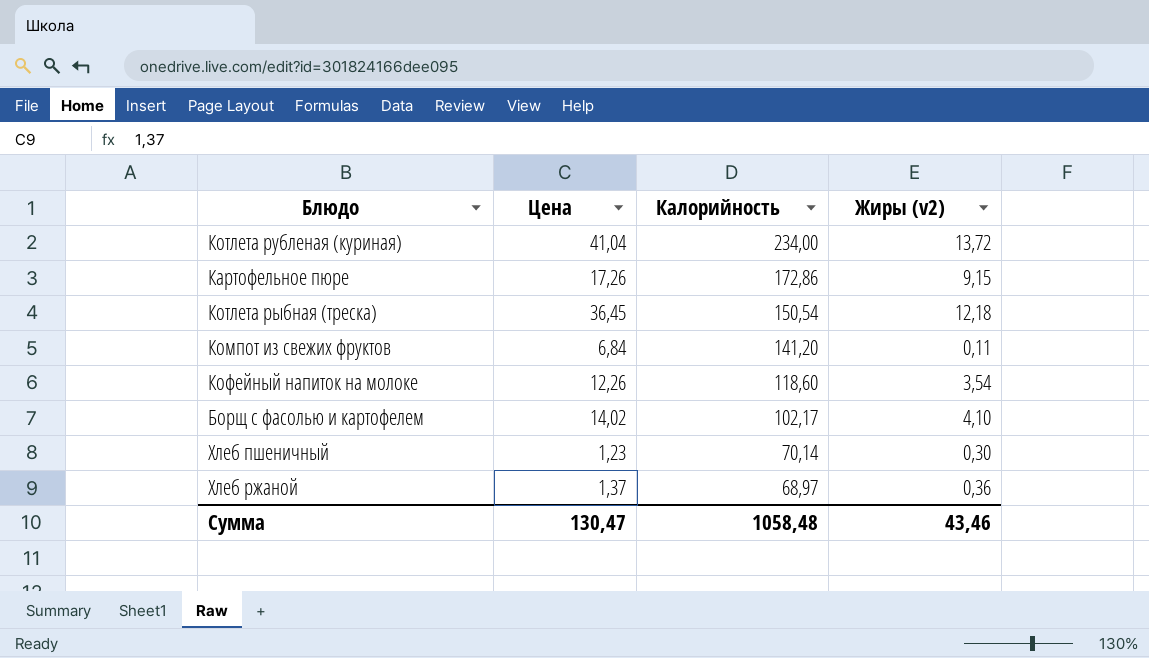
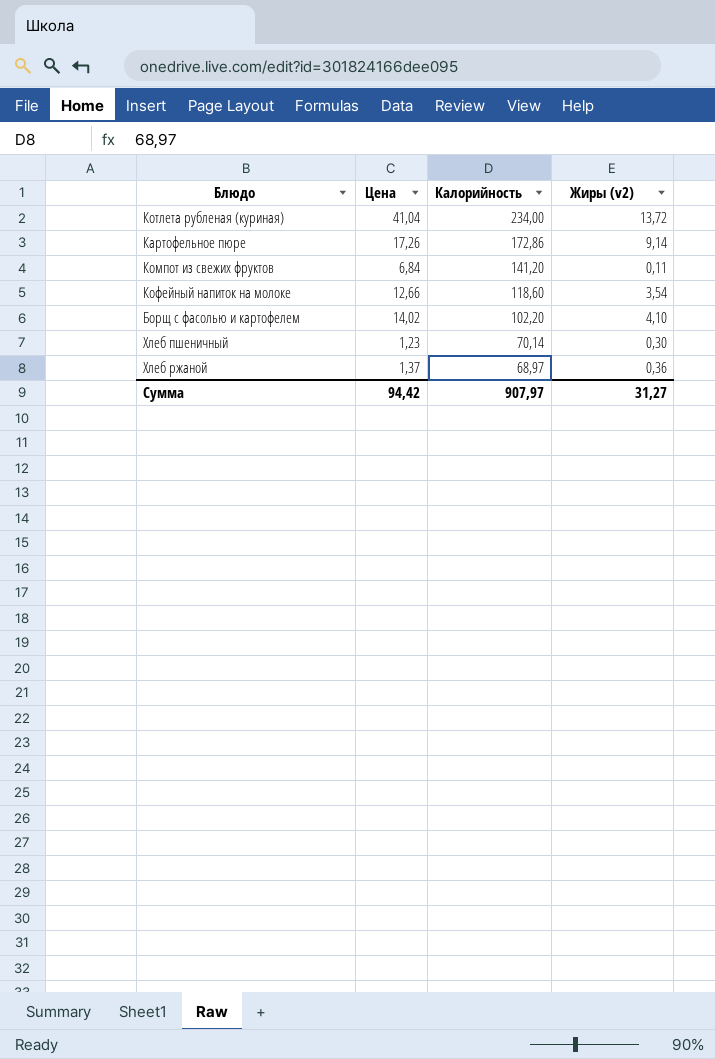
row Котлета рыбная (треска): 36,45 | 150,54 | 12,18 -> none
Картофельное пюре | Жиры (v2): 9,15 -> 9,14
Кофейный напиток на молоке | Цена: 12,26 -> 12,66
Борщ с фасолью и картофелем | Калорийность: 102,17 -> 102,20
Сумма | Цена: 130,47 -> 94,42
Сумма | Калорийность: 1058,48 -> 907,97
Сумма | Жиры (v2): 43,46 -> 31,27

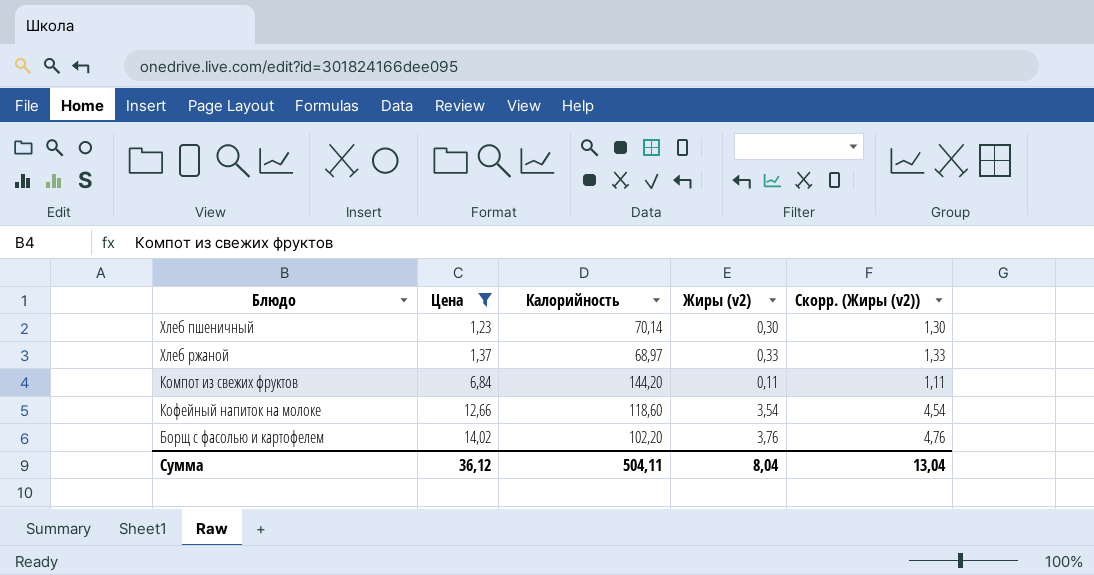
filter: none -> Цена <= 14,02
row order: Калорийность descending -> Цена ascending
column Скорр. (Жиры (v2)) | formula: none -> [Жиры (v2)] + 1
Хлеб ржаной | Жиры (v2): 0,36 -> 0,33
Компот из свежих фруктов | Калорийность: 141,20 -> 144,20
Борщ с фасолью и картофелем | Жиры (v2): 4,10 -> 3,76
Сумма | Цена: 94,42 -> 36,12
Сумма | Калорийность: 907,97 -> 504,11
Сумма | Жиры (v2): 31,27 -> 8,04

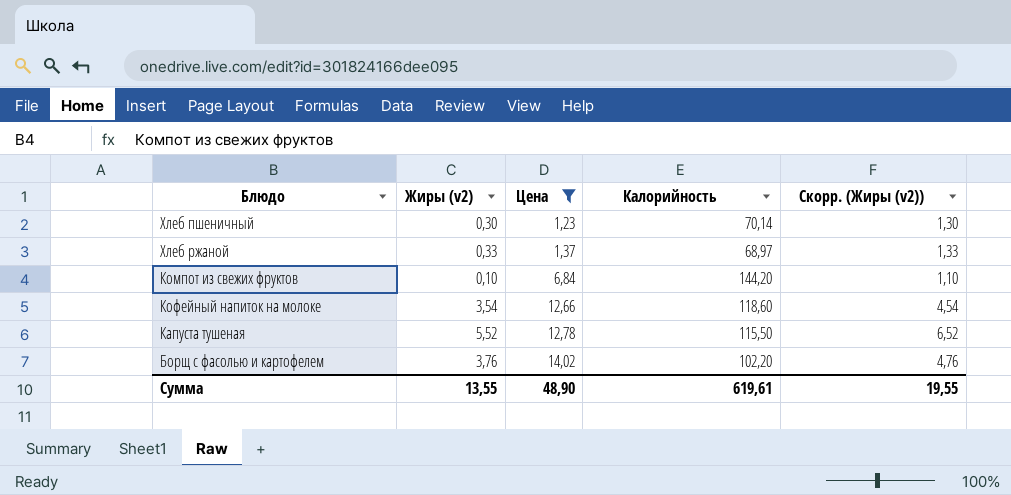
column Жиры (v2) | position: 4 -> 2
Компот из свежих фруктов | Жиры (v2): 0,11 -> 0,10
Компот из свежих фруктов | Скорр. (Жиры (v2)): 1,11 -> 1,10
row Капуста тушеная: none -> 5,52 | 12,78 | 115,50 | 6,52
Сумма | Жиры (v2): 8,04 -> 13,55
Сумма | Цена: 36,12 -> 48,90
Сумма | Калорийность: 504,11 -> 619,61
Сумма | Скорр. (Жиры (v2)): 13,04 -> 19,55

